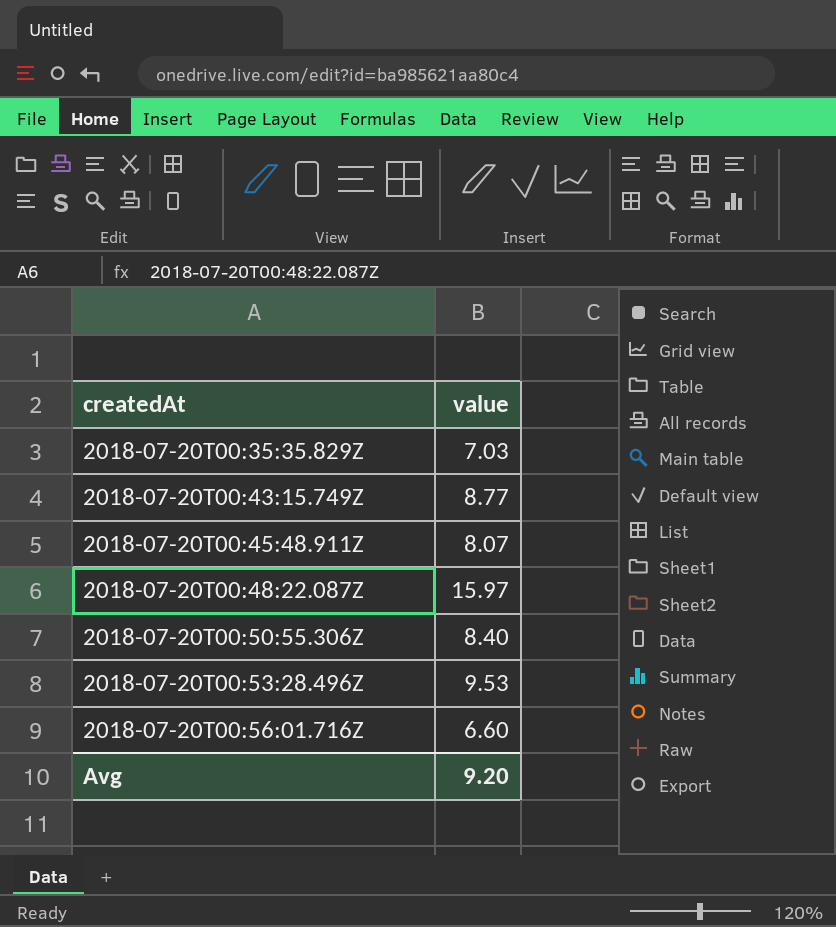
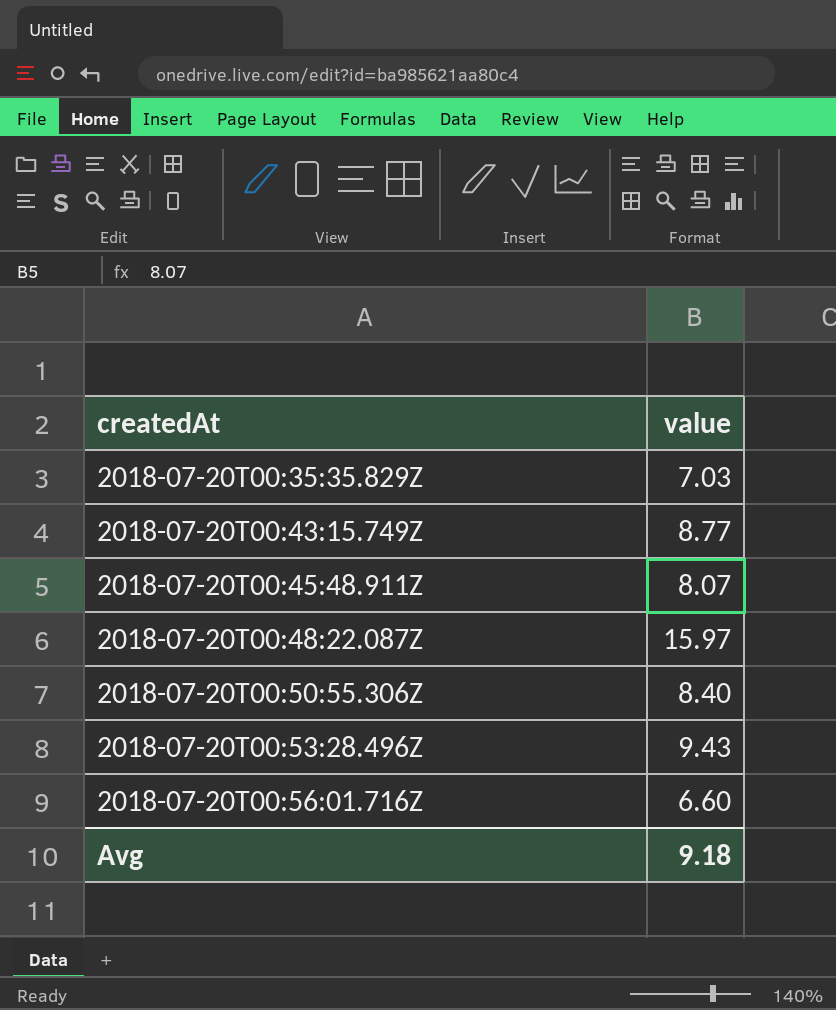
2018-07-20T00:53:28.496Z | value: 9.53 -> 9.43
Avg | value: 9.20 -> 9.18

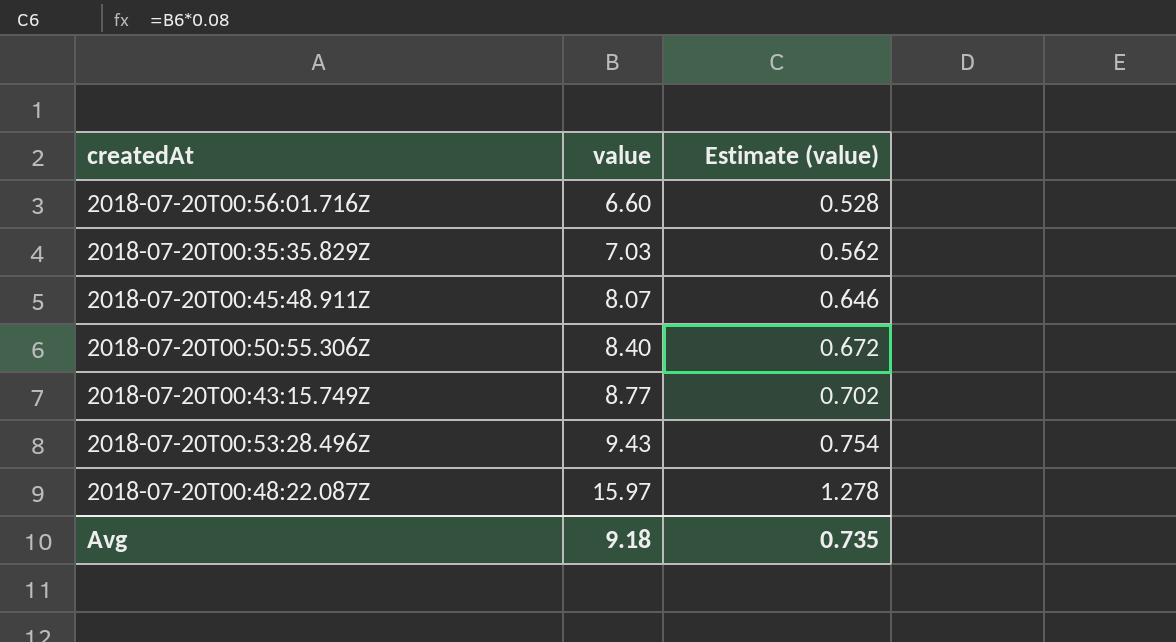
row order: createdAt ascending -> value ascending
column Estimate (value) | formula: none -> [value] * 0.08

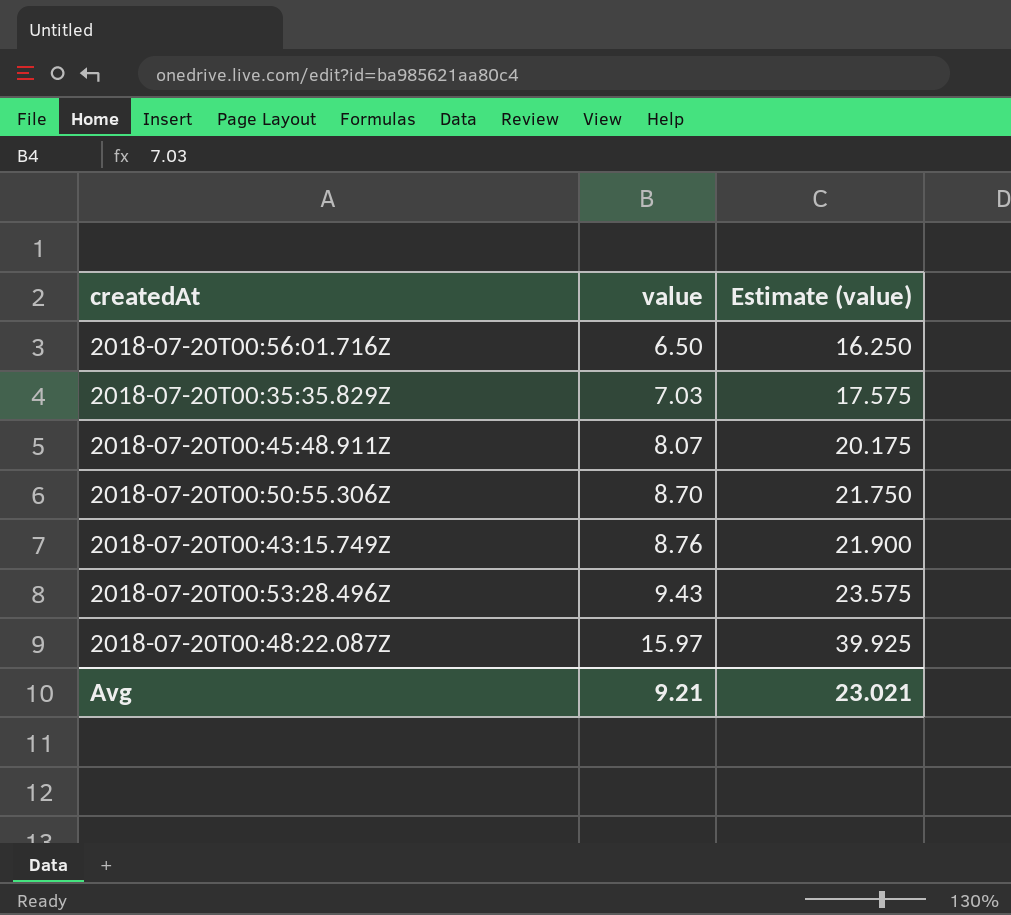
column Estimate (value) | formula: [value] * 0.08 -> [value] * 2.5
2018-07-20T00:56:01.716Z | value: 6.60 -> 6.50
2018-07-20T00:50:55.306Z | value: 8.40 -> 8.70
2018-07-20T00:43:15.749Z | value: 8.77 -> 8.76
Avg | value: 9.18 -> 9.21
Avg | Estimate (value): 0.735 -> 23.021

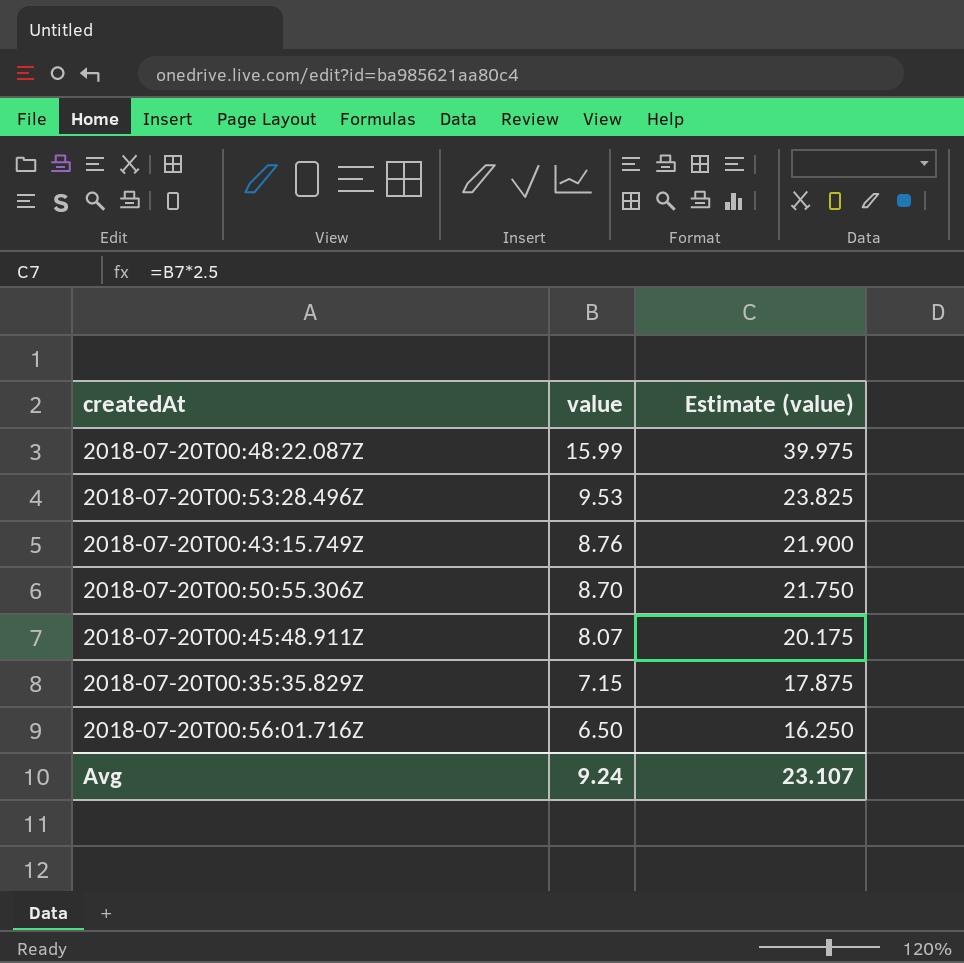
row order: value ascending -> value descending
2018-07-20T00:48:22.087Z | value: 15.97 -> 15.99
2018-07-20T00:48:22.087Z | Estimate (value): 39.925 -> 39.975
2018-07-20T00:53:28.496Z | value: 9.43 -> 9.53
2018-07-20T00:53:28.496Z | Estimate (value): 23.575 -> 23.825
2018-07-20T00:35:35.829Z | value: 7.03 -> 7.15
2018-07-20T00:35:35.829Z | Estimate (value): 17.575 -> 17.875
Avg | value: 9.21 -> 9.24
Avg | Estimate (value): 23.021 -> 23.107

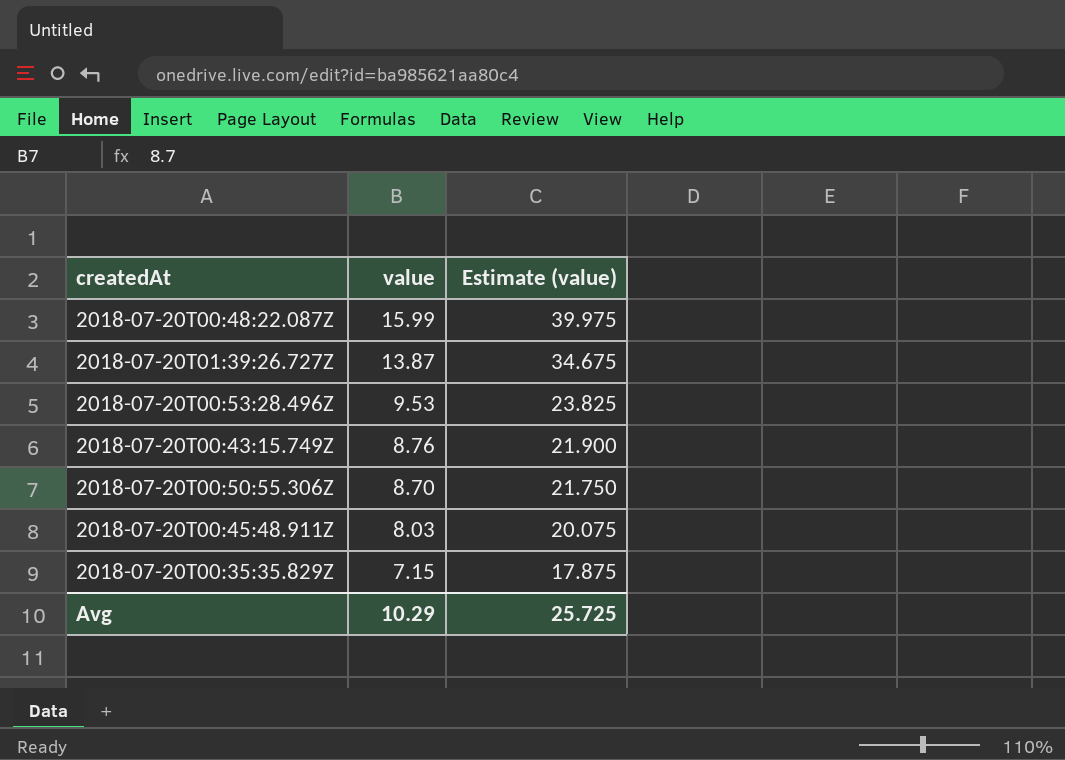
row 2018-07-20T00:56:01.716Z: 6.50 | 16.250 -> none
row 2018-07-20T01:39:26.727Z: none -> 13.87 | 34.675
2018-07-20T00:45:48.911Z | value: 8.07 -> 8.03
2018-07-20T00:45:48.911Z | Estimate (value): 20.175 -> 20.075
Avg | value: 9.24 -> 10.29
Avg | Estimate (value): 23.107 -> 25.725

